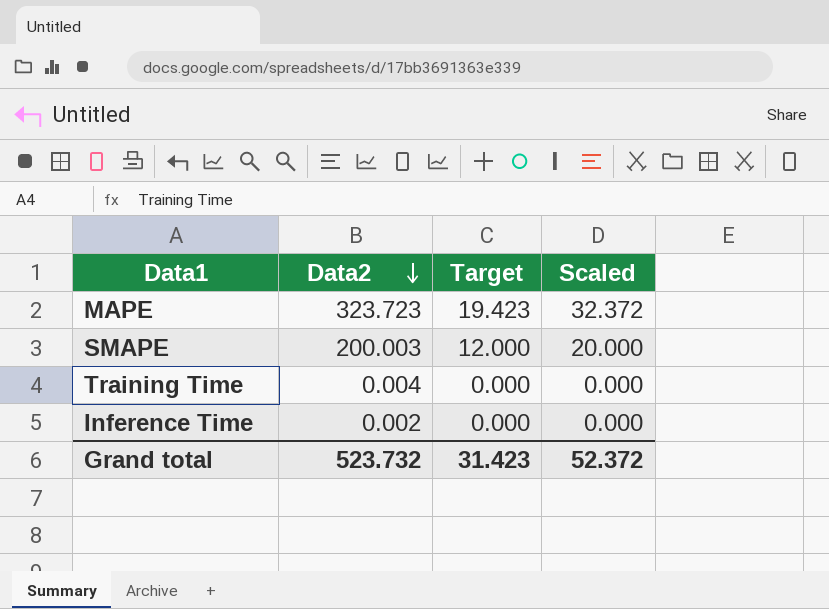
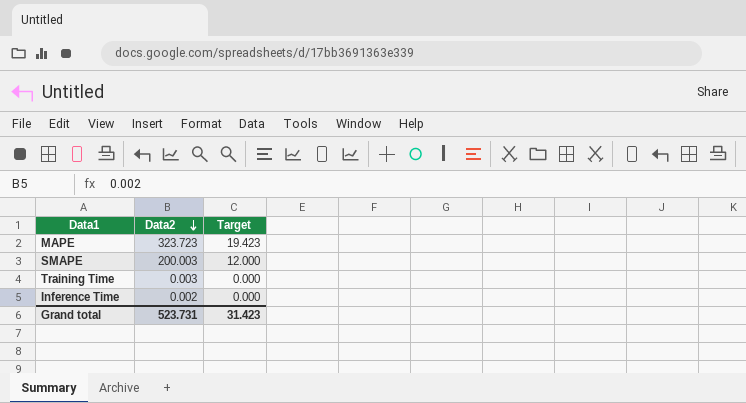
column Scaled | formula: [Data2] * 0.1 -> none
Training Time | Data2: 0.004 -> 0.003
Grand total | Data2: 523.732 -> 523.731

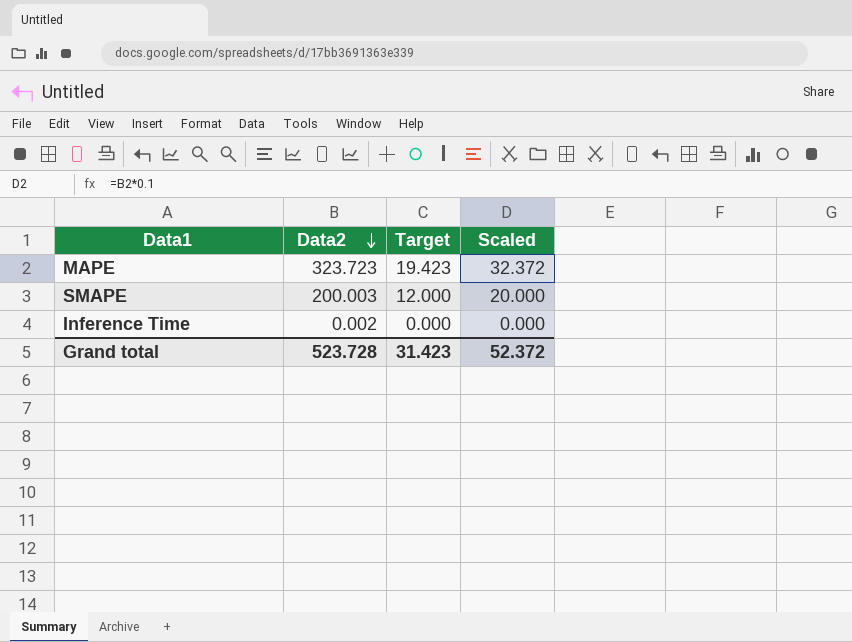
column Scaled | formula: none -> [Data2] * 0.1
row Training Time: 0.003 | 0.000 -> none
Grand total | Data2: 523.731 -> 523.728

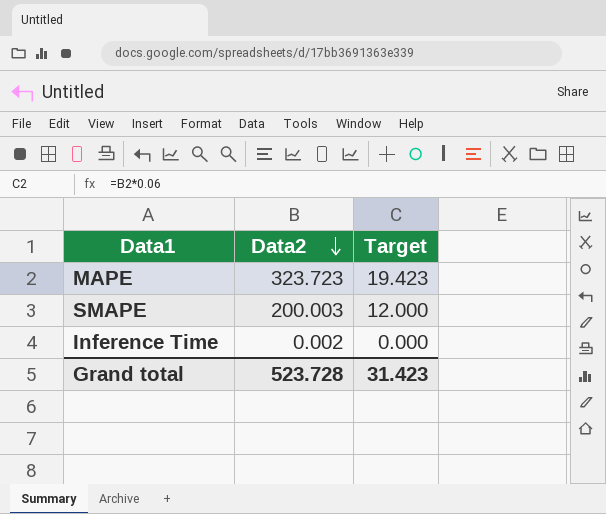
column Scaled | formula: [Data2] * 0.1 -> none

